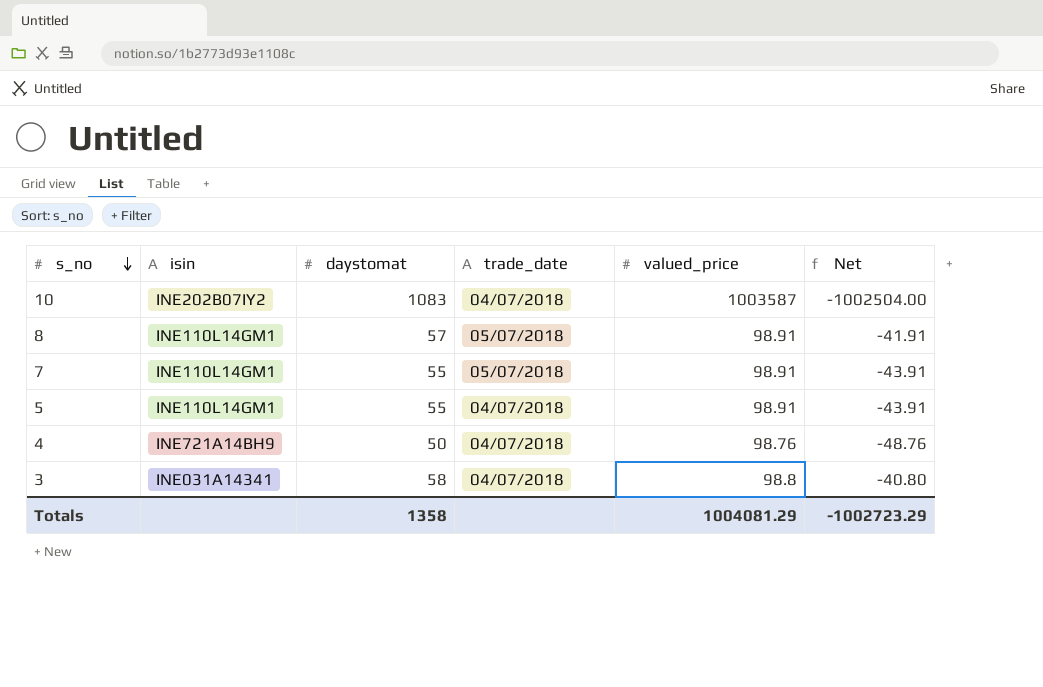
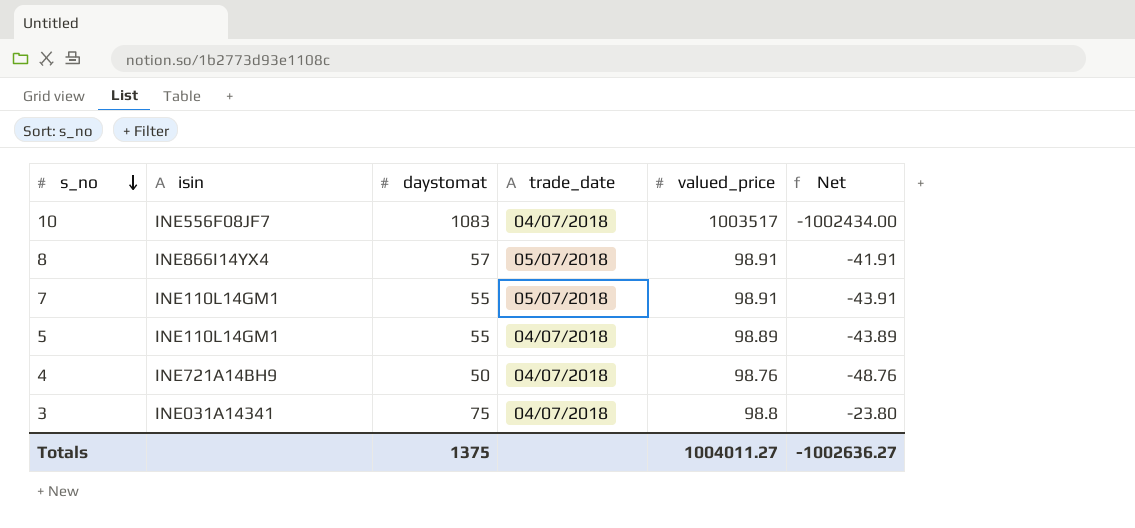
10 | isin: INE202B07IY2 -> INE556F08JF7
10 | valued_price: 1003587 -> 1003517
10 | Net: -1002504.00 -> -1002434.00
8 | isin: INE110L14GM1 -> INE866I14YX4
5 | valued_price: 98.91 -> 98.89
5 | Net: -43.91 -> -43.89
3 | daystomat: 58 -> 75
3 | Net: -40.80 -> -23.80
Totals | daystomat: 1358 -> 1375
Totals | valued_price: 1004081.29 -> 1004011.27
Totals | Net: -1002723.29 -> -1002636.27

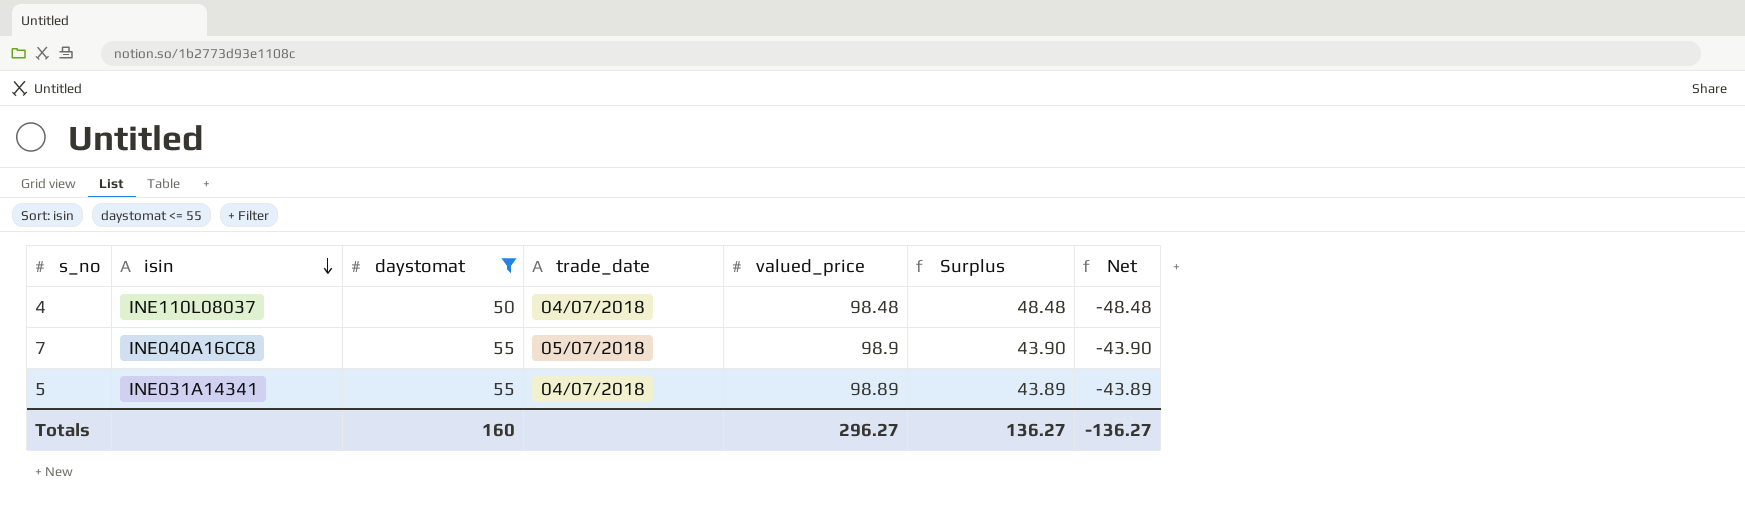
filter: none -> daystomat <= 55
row order: s_no descending -> isin descending
column Surplus | formula: none -> [valued_price] - [daystomat]
4 | isin: INE721A14BH9 -> INE110L08037
4 | valued_price: 98.76 -> 98.48
4 | Net: -48.76 -> -48.48
7 | isin: INE110L14GM1 -> INE040A16CC8
7 | valued_price: 98.91 -> 98.9
7 | Net: -43.91 -> -43.90
5 | isin: INE110L14GM1 -> INE031A14341
Totals | daystomat: 1375 -> 160
Totals | valued_price: 1004011.27 -> 296.27
Totals | Net: -1002636.27 -> -136.27

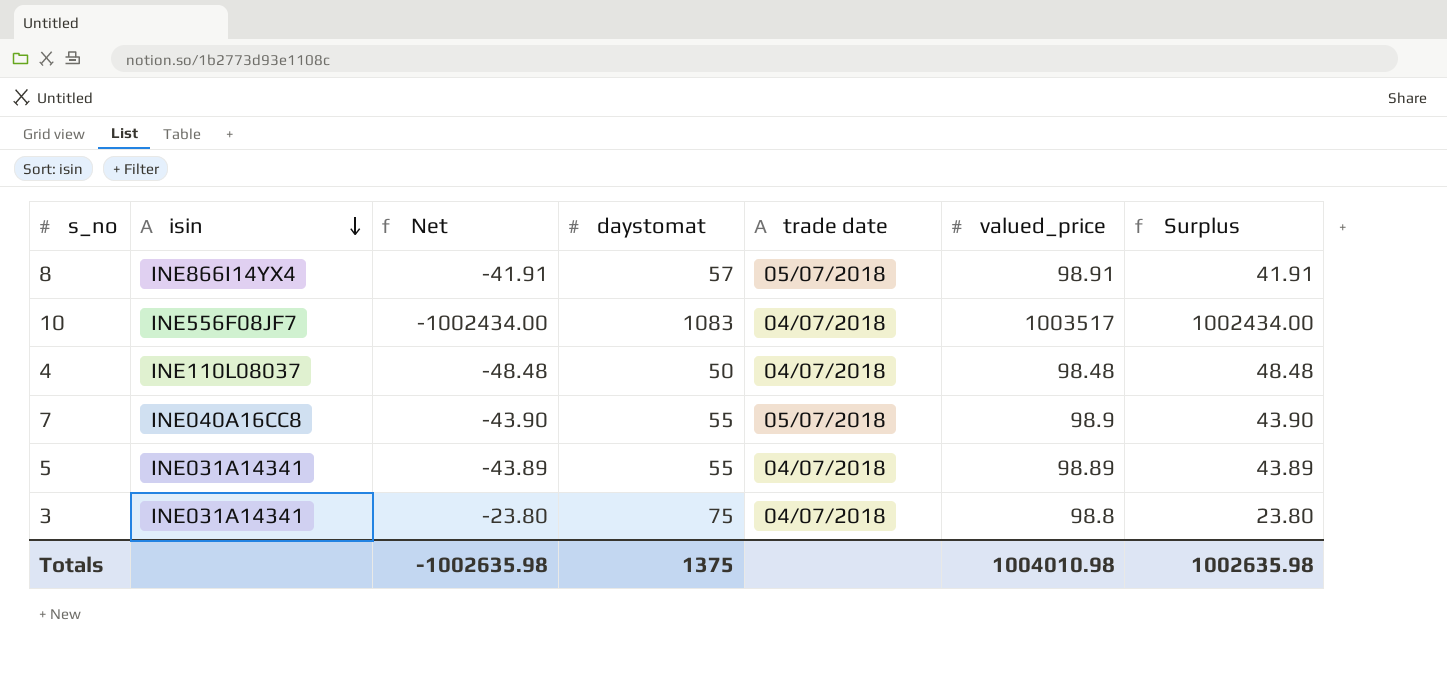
filter: daystomat <= 55 -> none
column Net | position: 7 -> 3
column name: trade_date -> trade date
Totals | Net: -136.27 -> -1002635.98
Totals | daystomat: 160 -> 1375
Totals | valued_price: 296.27 -> 1004010.98
Totals | Surplus: 136.27 -> 1002635.98

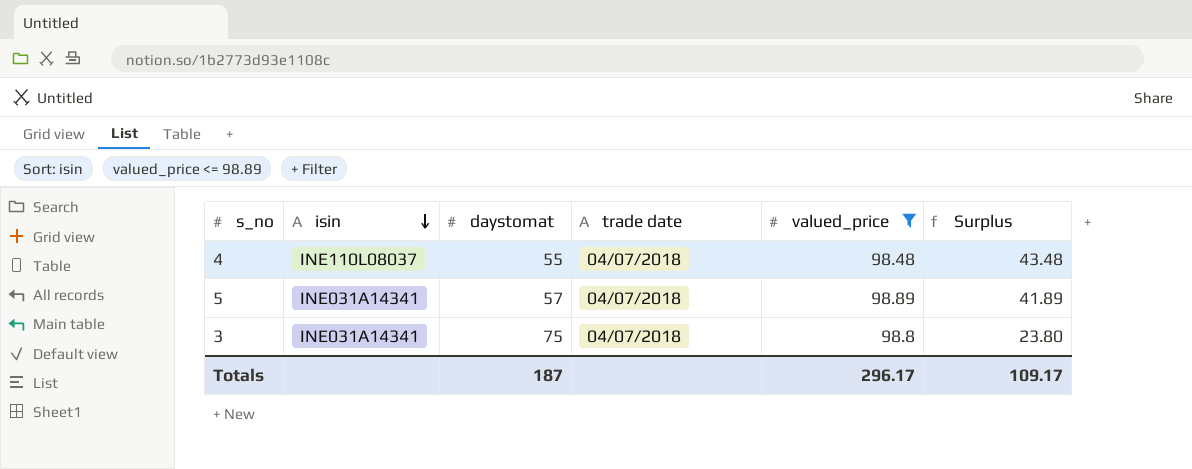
filter: none -> valued_price <= 98.89
column Net | formula: [daystomat] - [valued_price] -> none
4 | daystomat: 50 -> 55
4 | Surplus: 48.48 -> 43.48
5 | daystomat: 55 -> 57
5 | Surplus: 43.89 -> 41.89
Totals | daystomat: 1375 -> 187
Totals | valued_price: 1004010.98 -> 296.17
Totals | Surplus: 1002635.98 -> 109.17

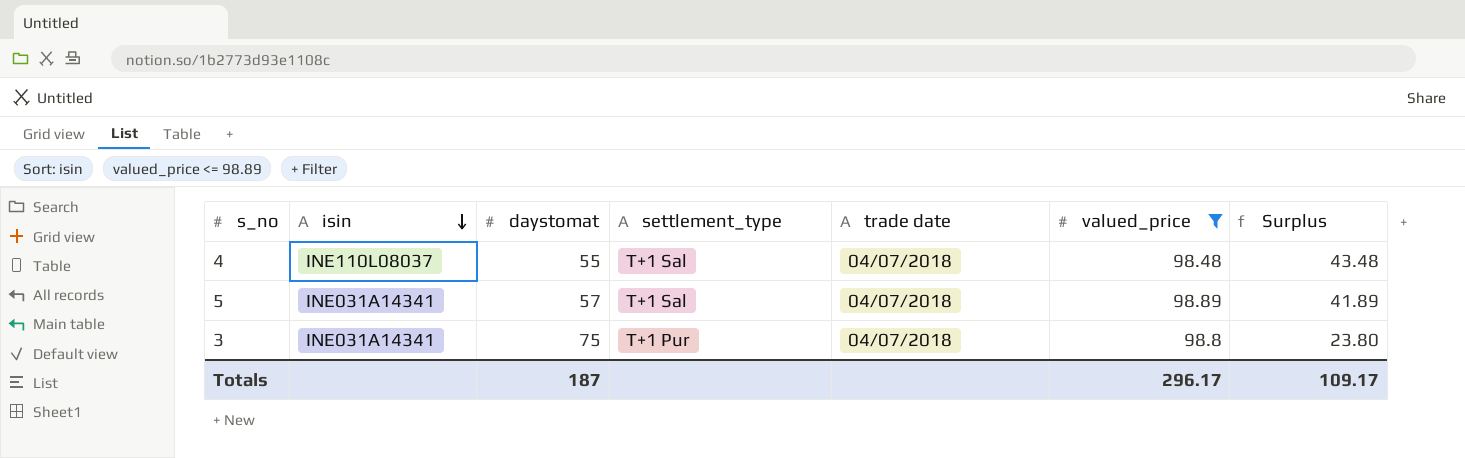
column settlement_type | position: none -> 4

